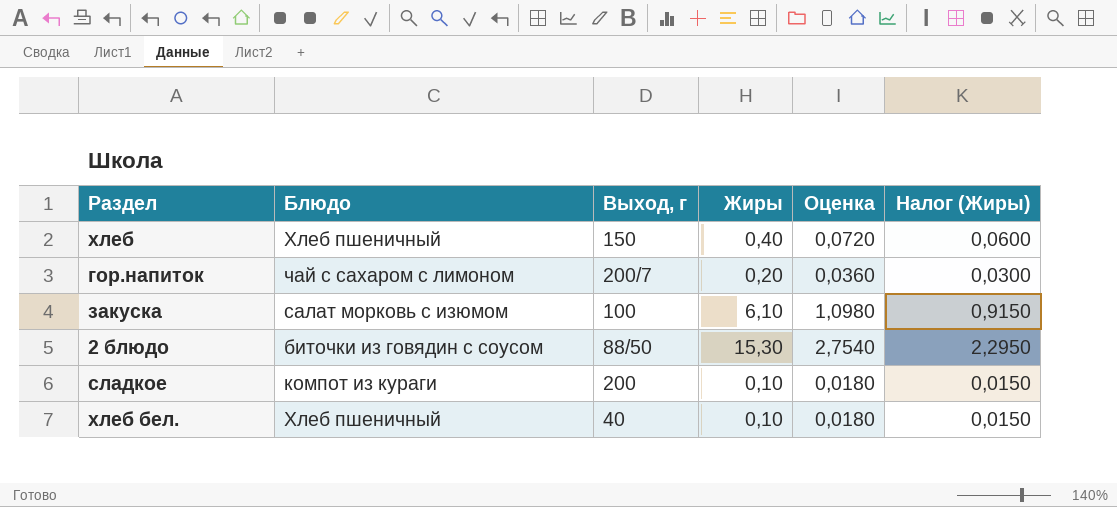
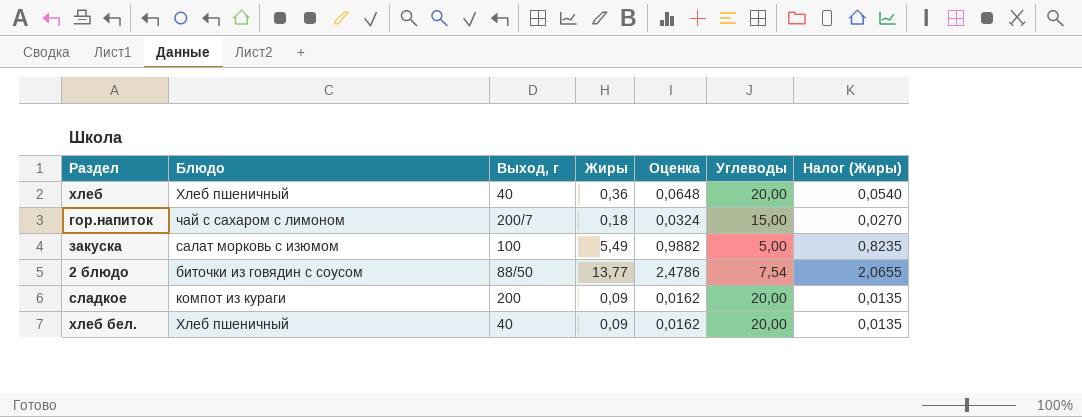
column Углеводы | position: none -> 6
хлеб | Выход, г: 150 -> 40
хлеб | Жиры: 0,40 -> 0,36
хлеб | Оценка: 0,0720 -> 0,0648
хлеб | Налог (Жиры): 0,0600 -> 0,0540
гор.напиток | Жиры: 0,20 -> 0,18
гор.напиток | Оценка: 0,0360 -> 0,0324
гор.напиток | Налог (Жиры): 0,0300 -> 0,0270
закуска | Жиры: 6,10 -> 5,49
закуска | Оценка: 1,0980 -> 0,9882
закуска | Налог (Жиры): 0,9150 -> 0,8235
2 блюдо | Жиры: 15,30 -> 13,77
2 блюдо | Оценка: 2,7540 -> 2,4786
2 блюдо | Налог (Жиры): 2,2950 -> 2,0655
сладкое | Жиры: 0,10 -> 0,09
сладкое | Оценка: 0,0180 -> 0,0162
сладкое | Налог (Жиры): 0,0150 -> 0,0135
хлеб бел. | Жиры: 0,10 -> 0,09
хлеб бел. | Оценка: 0,0180 -> 0,0162
хлеб бел. | Налог (Жиры): 0,0150 -> 0,0135

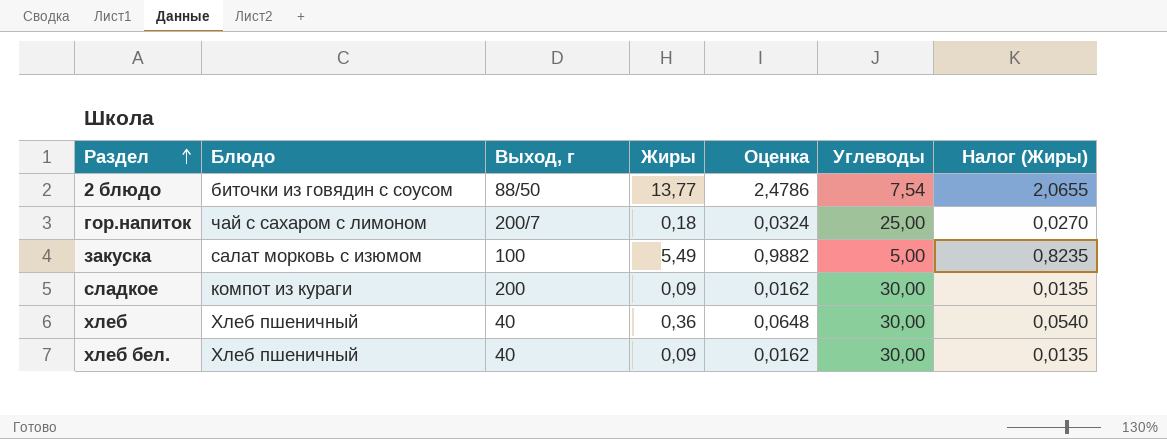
row order: none -> Раздел ascending
гор.напиток | Углеводы: 15,00 -> 25,00
сладкое | Углеводы: 20,00 -> 30,00
хлеб | Углеводы: 20,00 -> 30,00
хлеб бел. | Углеводы: 20,00 -> 30,00

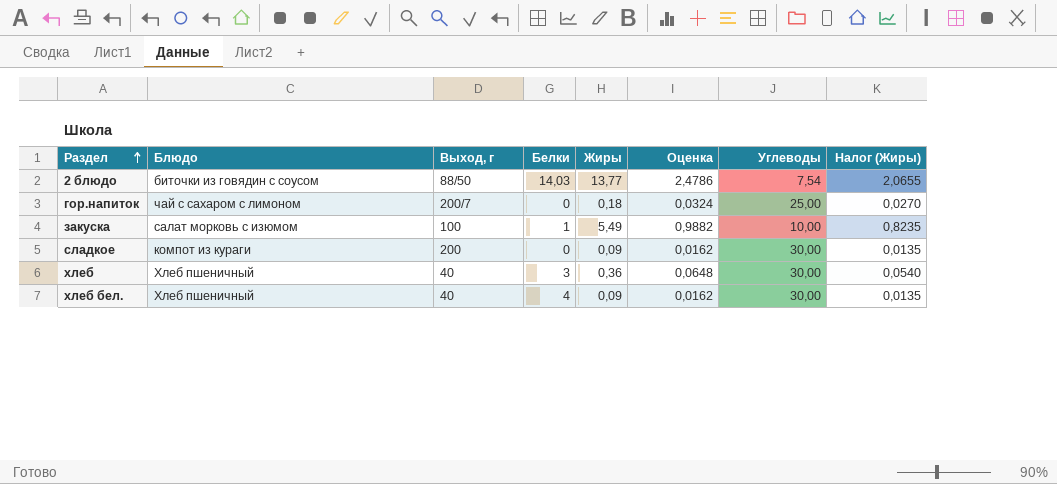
column Белки | position: none -> 4
закуска | Углеводы: 5,00 -> 10,00

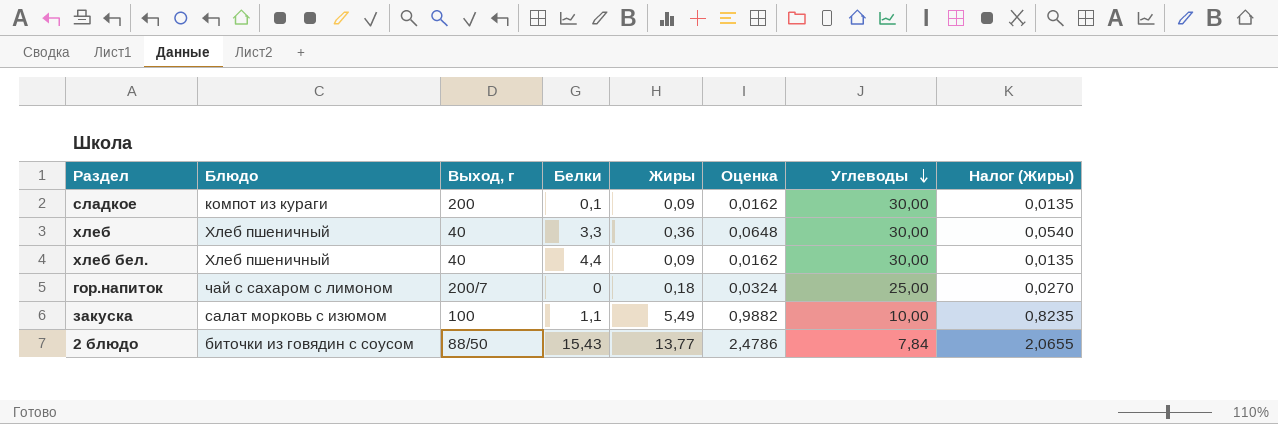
row order: Раздел ascending -> Углеводы descending
сладкое | Белки: 0 -> 0,1
хлеб | Белки: 3 -> 3,3
хлеб бел. | Белки: 4 -> 4,4
закуска | Белки: 1 -> 1,1
2 блюдо | Белки: 14,03 -> 15,43
2 блюдо | Углеводы: 7,54 -> 7,84

